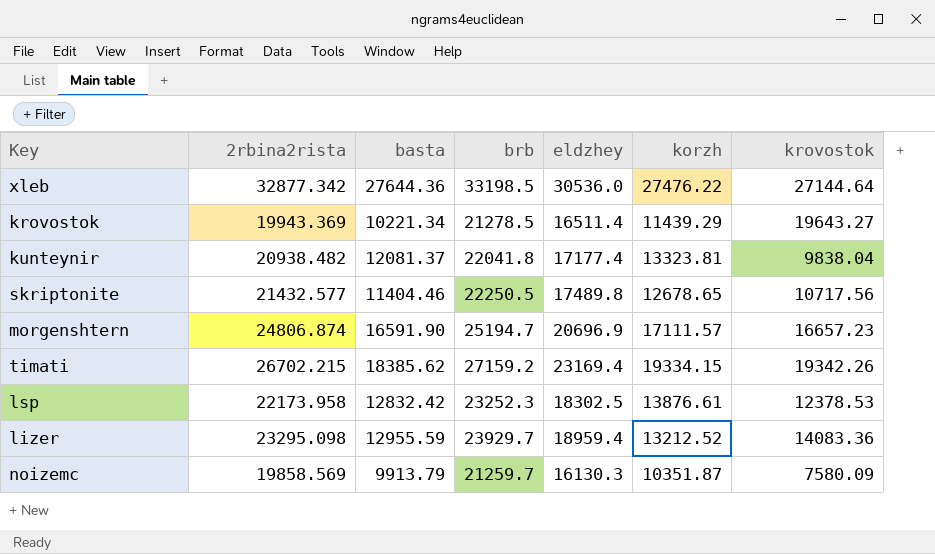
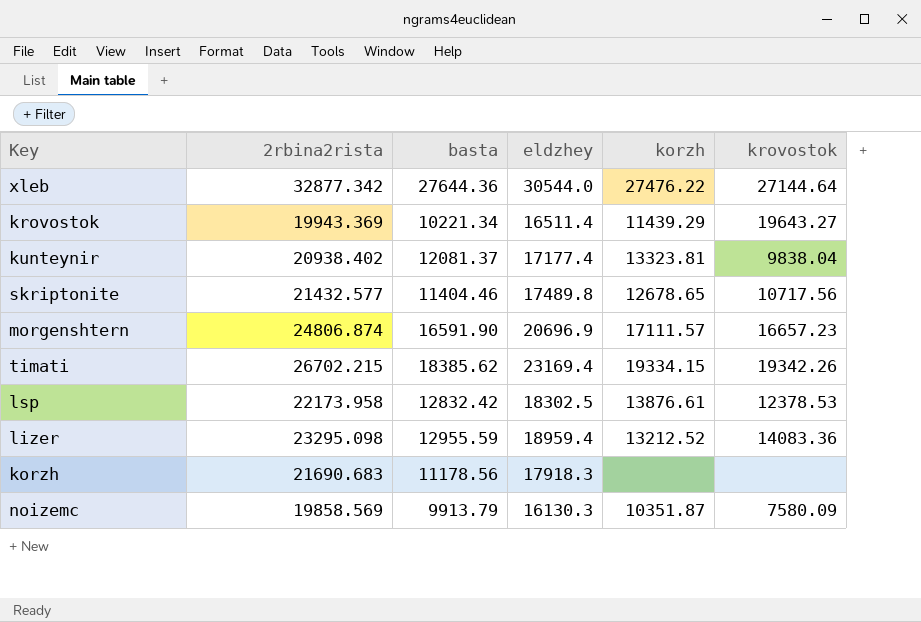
column brb | position: 4 -> none
xleb | eldzhey: 30536.0 -> 30544.0
kunteynir | 2rbina2rista: 20938.482 -> 20938.402
row korzh: none -> 21690.683 | 11178.56 | 17918.3 | none | none

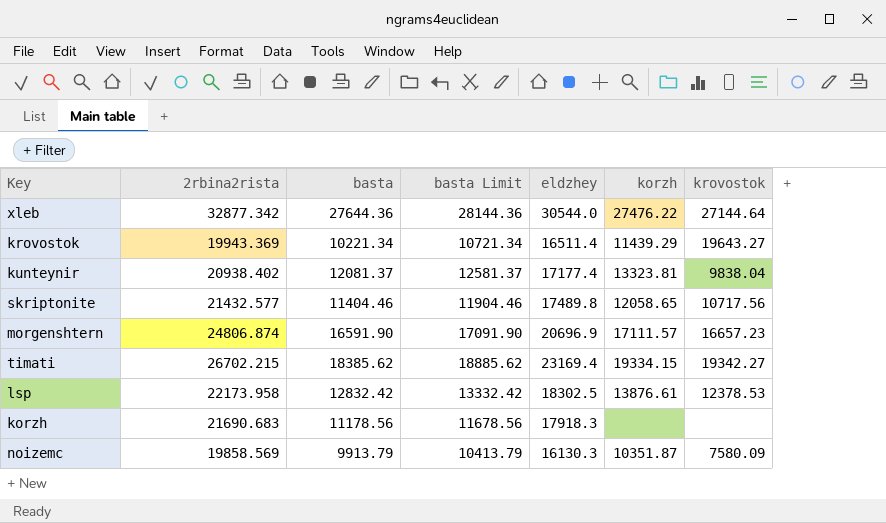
column basta Limit | formula: none -> [basta] + 500
row lizer: 23295.098 | 12955.59 | 18959.4 | 13212.52 | 14083.36 -> none
skriptonite | korzh: 12678.65 -> 12058.65
timati | krovostok: 19342.26 -> 19342.27

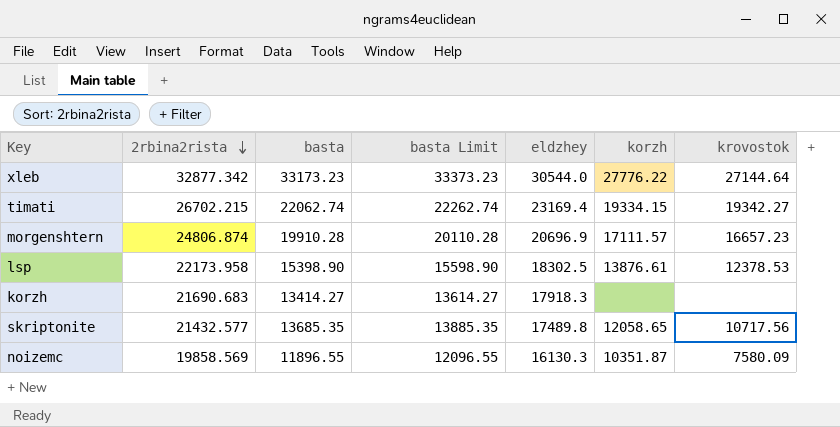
row order: none -> 2rbina2rista descending
column basta Limit | formula: [basta] + 500 -> [basta] + 200
row krovostok: 19943.369 | 10221.34 | 10721.34 | 16511.4 | 11439.29 | 19643.27 -> none
row kunteynir: 20938.402 | 12081.37 | 12581.37 | 17177.4 | 13323.81 | 9838.04 -> none
xleb | basta: 27644.36 -> 33173.23
xleb | korzh: 27476.22 -> 27776.22
timati | basta: 18385.62 -> 22062.74
morgenshtern | basta: 16591.90 -> 19910.28
lsp | basta: 12832.42 -> 15398.90
korzh | basta: 11178.56 -> 13414.27
skriptonite | basta: 11404.46 -> 13685.35
noizemc | basta: 9913.79 -> 11896.55

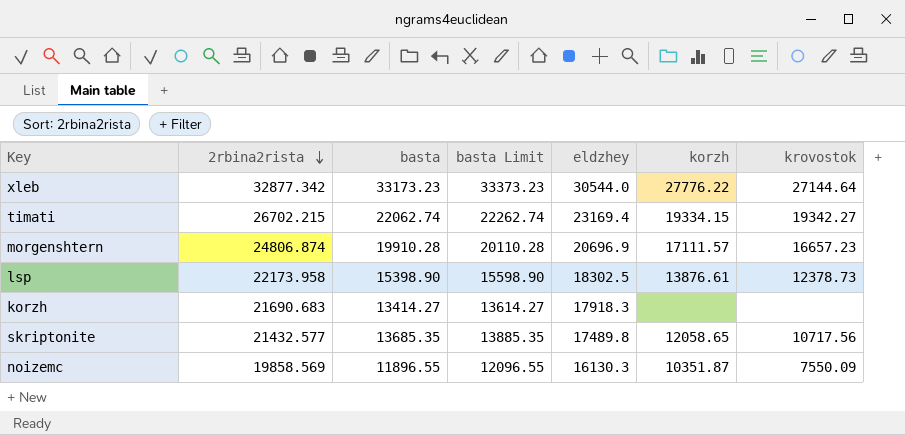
lsp | krovostok: 12378.53 -> 12378.73
noizemc | krovostok: 7580.09 -> 7550.09

